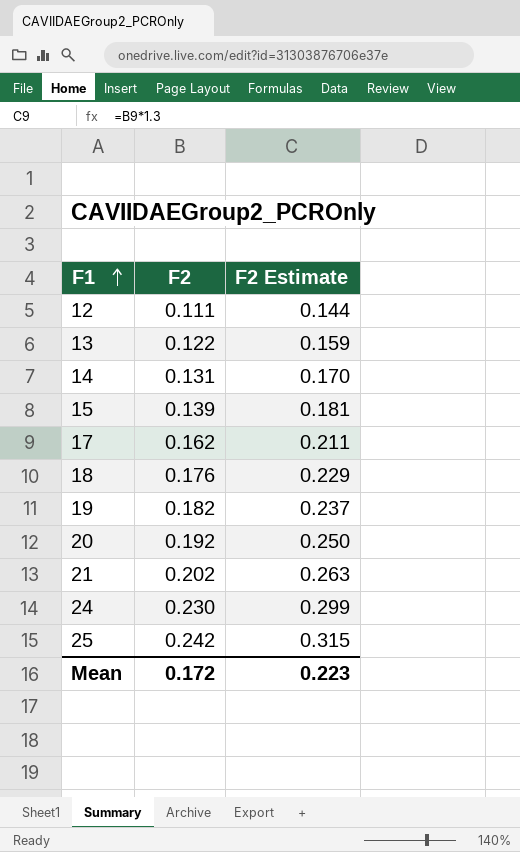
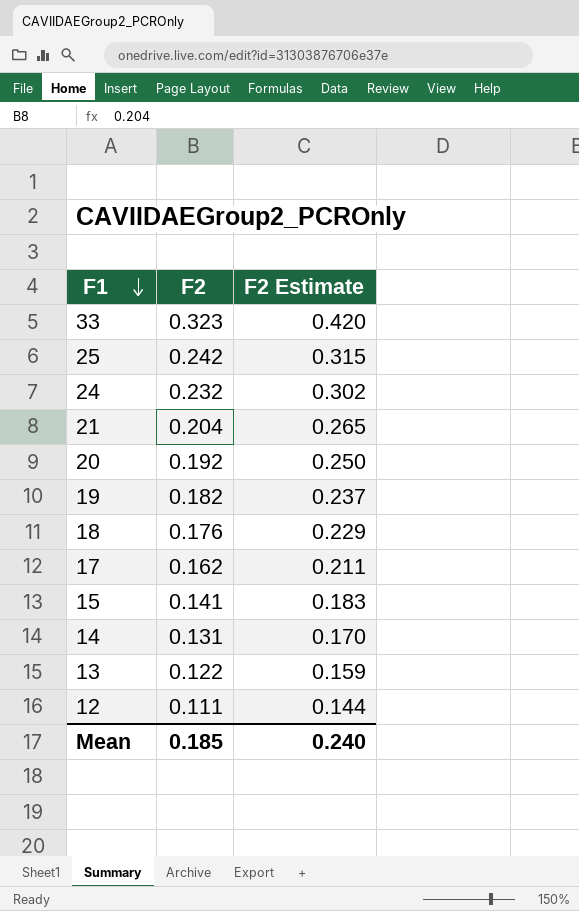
row order: F1 ascending -> F1 descending
row 33: none -> 0.323 | 0.420
24 | F2: 0.230 -> 0.232
24 | F2 Estimate: 0.299 -> 0.302
21 | F2: 0.202 -> 0.204
21 | F2 Estimate: 0.263 -> 0.265
15 | F2: 0.139 -> 0.141
15 | F2 Estimate: 0.181 -> 0.183
Mean | F2: 0.172 -> 0.185
Mean | F2 Estimate: 0.223 -> 0.240

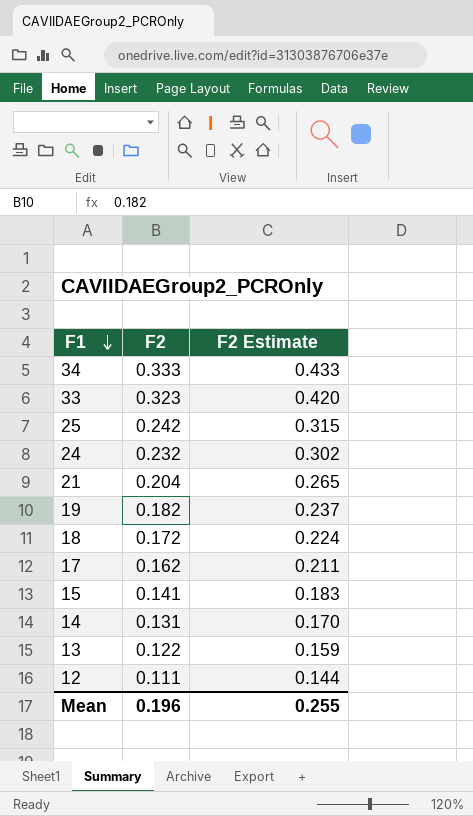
row 20: 0.192 | 0.250 -> none
row 34: none -> 0.333 | 0.433
18 | F2: 0.176 -> 0.172
18 | F2 Estimate: 0.229 -> 0.224
Mean | F2: 0.185 -> 0.196
Mean | F2 Estimate: 0.240 -> 0.255

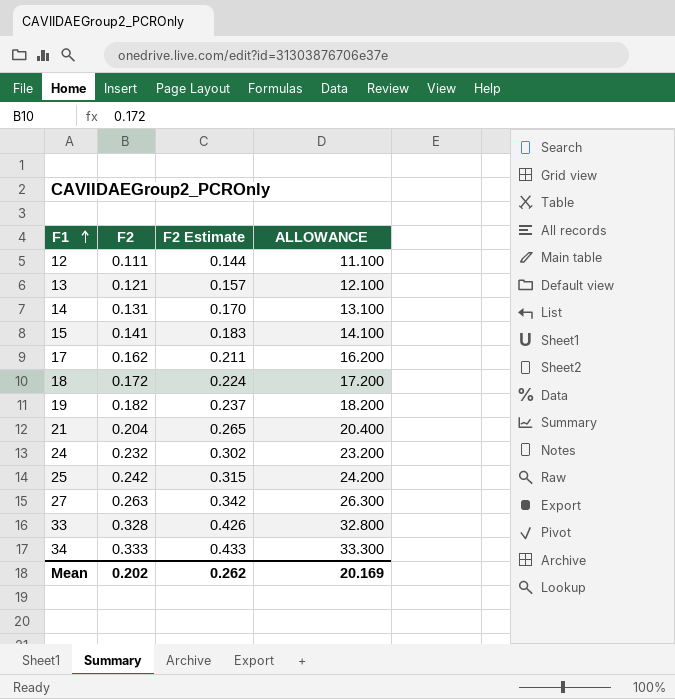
row order: F1 descending -> F1 ascending
column ALLOWANCE | formula: none -> [F2] * 100
13 | F2: 0.122 -> 0.121
13 | F2 Estimate: 0.159 -> 0.157
row 27: none -> 0.263 | 0.342 | 26.300
33 | F2: 0.323 -> 0.328
33 | F2 Estimate: 0.420 -> 0.426
Mean | F2: 0.196 -> 0.202
Mean | F2 Estimate: 0.255 -> 0.262

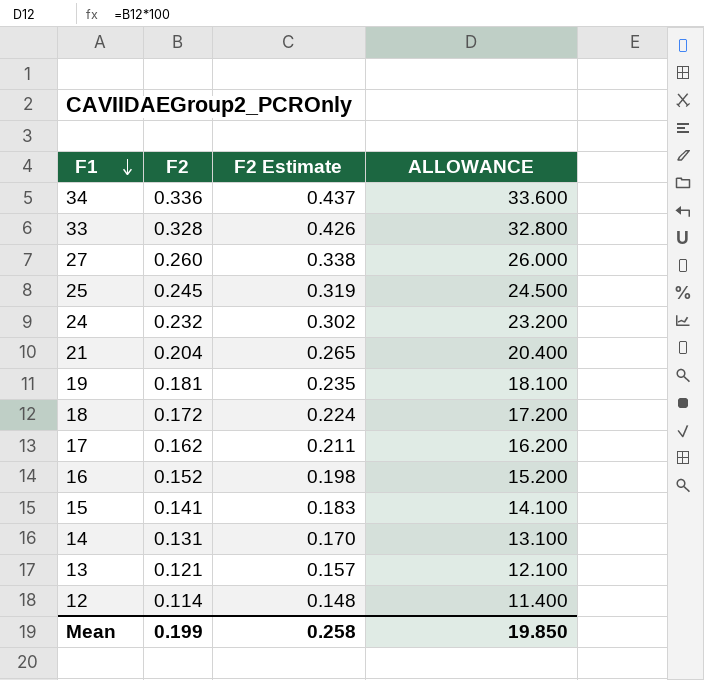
row order: F1 ascending -> F1 descending
34 | F2: 0.333 -> 0.336
34 | F2 Estimate: 0.433 -> 0.437
34 | ALLOWANCE: 33.300 -> 33.600
27 | F2: 0.263 -> 0.260
27 | F2 Estimate: 0.342 -> 0.338
27 | ALLOWANCE: 26.300 -> 26.000
25 | F2: 0.242 -> 0.245
25 | F2 Estimate: 0.315 -> 0.319
25 | ALLOWANCE: 24.200 -> 24.500
19 | F2: 0.182 -> 0.181
19 | F2 Estimate: 0.237 -> 0.235
19 | ALLOWANCE: 18.200 -> 18.100
row 16: none -> 0.152 | 0.198 | 15.200
12 | F2: 0.111 -> 0.114
12 | F2 Estimate: 0.144 -> 0.148
12 | ALLOWANCE: 11.100 -> 11.400
Mean | F2: 0.202 -> 0.199
Mean | F2 Estimate: 0.262 -> 0.258
Mean | ALLOWANCE: 20.169 -> 19.850

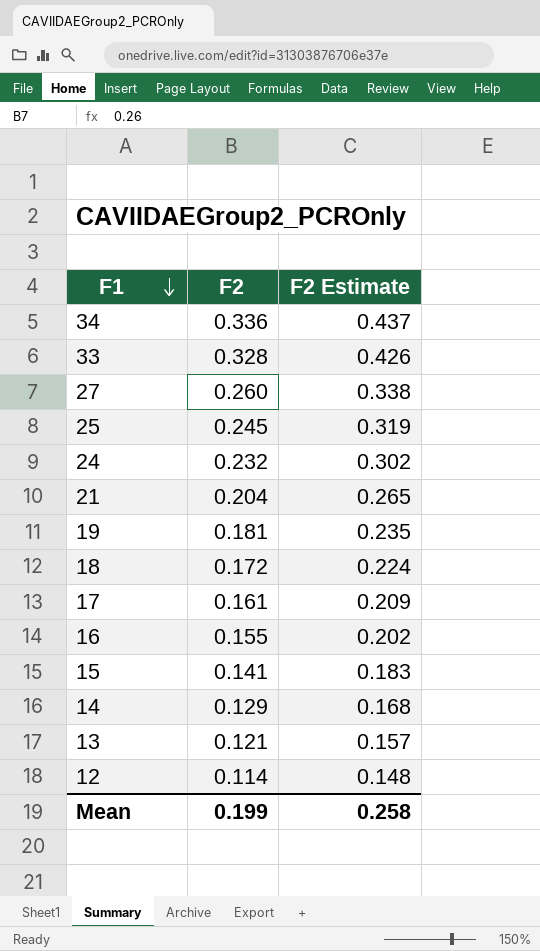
column ALLOWANCE | formula: [F2] * 100 -> none
17 | F2: 0.162 -> 0.161
17 | F2 Estimate: 0.211 -> 0.209
16 | F2: 0.152 -> 0.155
16 | F2 Estimate: 0.198 -> 0.202
14 | F2: 0.131 -> 0.129
14 | F2 Estimate: 0.170 -> 0.168

